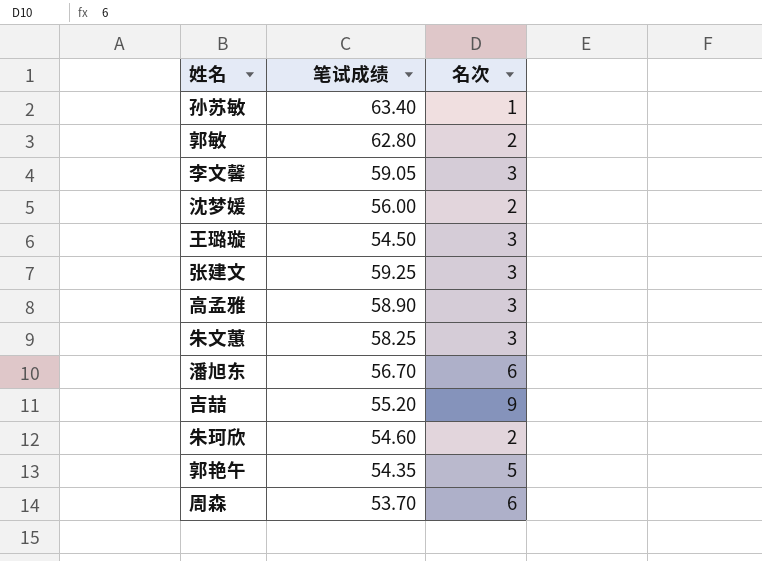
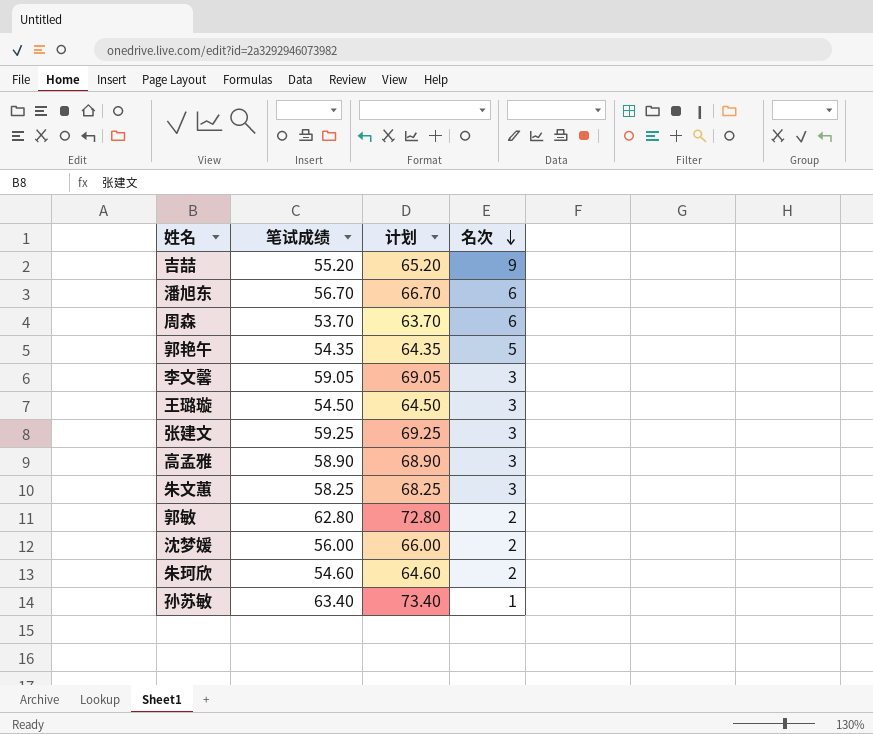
row order: none -> 名次 descending
column 计划 | formula: none -> [笔试成绩] + 10

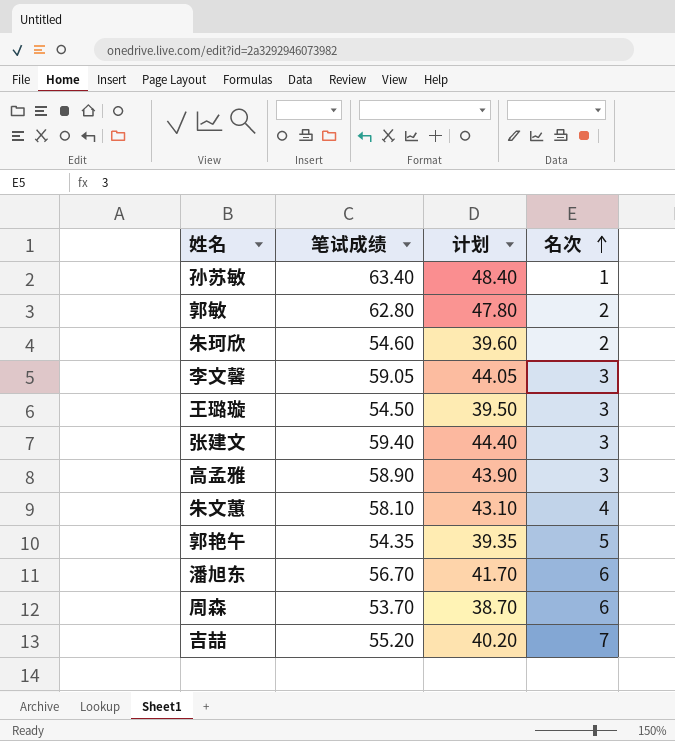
row order: 名次 descending -> 名次 ascending
column 计划 | formula: [笔试成绩] + 10 -> [笔试成绩] - 15
row 沈梦媛: 56.00 | 66.00 | 2 -> none
张建文 | 笔试成绩: 59.25 -> 59.40
朱文蕙 | 笔试成绩: 58.25 -> 58.10
朱文蕙 | 名次: 3 -> 4
吉喆 | 名次: 9 -> 7

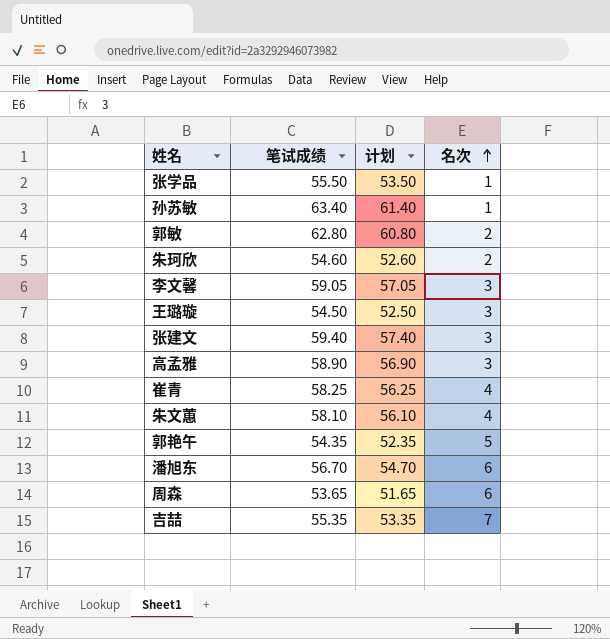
column 计划 | formula: [笔试成绩] - 15 -> [笔试成绩] - 2
row 张学品: none -> 55.50 | 53.50 | 1
row 崔青: none -> 58.25 | 56.25 | 4
周森 | 笔试成绩: 53.70 -> 53.65
吉喆 | 笔试成绩: 55.20 -> 55.35

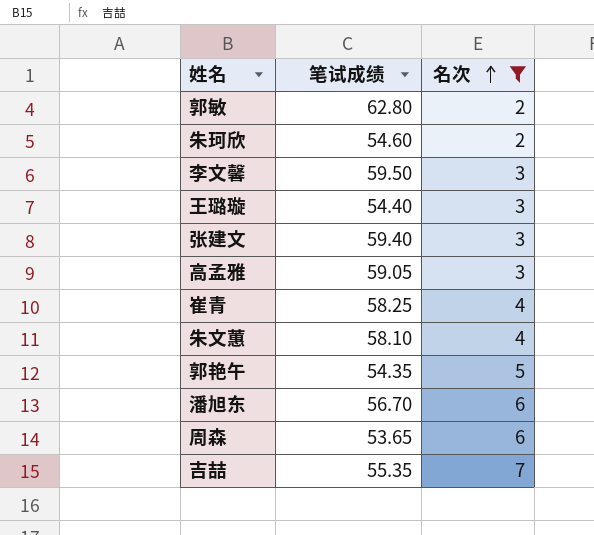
filter: none -> 名次 != 1
column 计划 | formula: [笔试成绩] - 2 -> none
李文馨 | 笔试成绩: 59.05 -> 59.50
王璐璇 | 笔试成绩: 54.50 -> 54.40
高孟雅 | 笔试成绩: 58.90 -> 59.05

